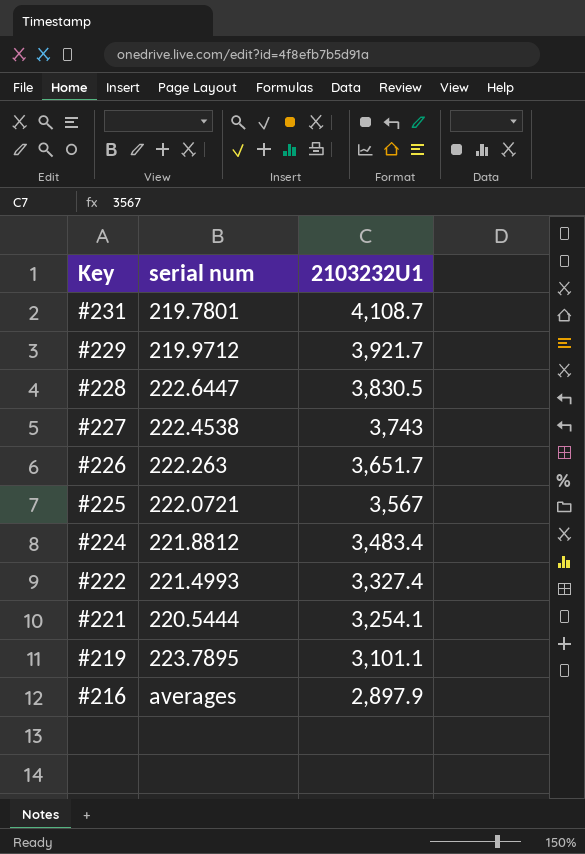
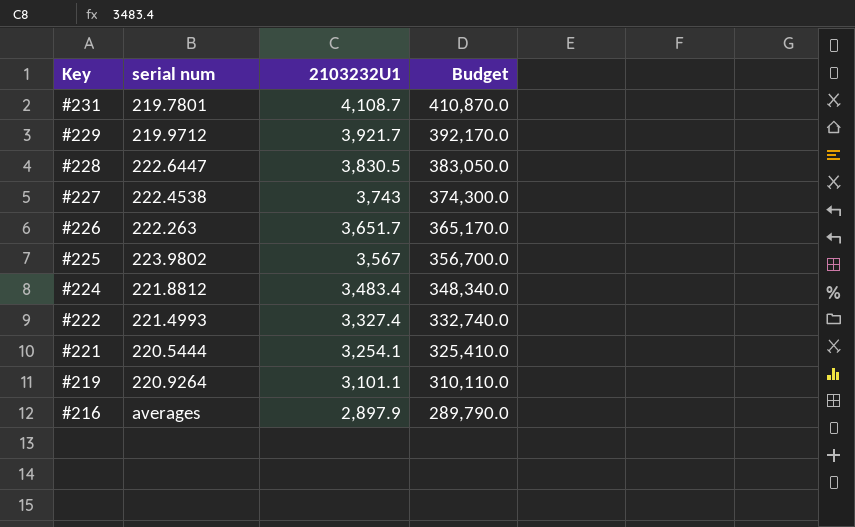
column Budget | formula: none -> [2103232U1] * 100
#225 | serial num: 222.0721 -> 223.9802
#219 | serial num: 223.7895 -> 220.9264

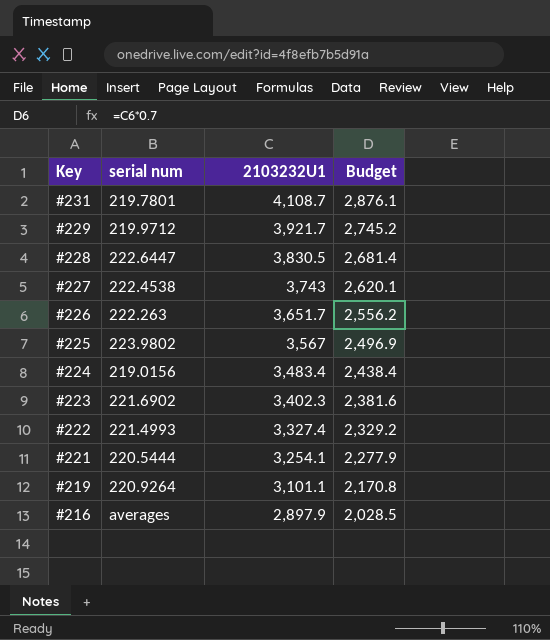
column Budget | formula: [2103232U1] * 100 -> [2103232U1] * 0.7
#224 | serial num: 221.8812 -> 219.0156
row #223: none -> 221.6902 | 3,402.3 | 2,381.6

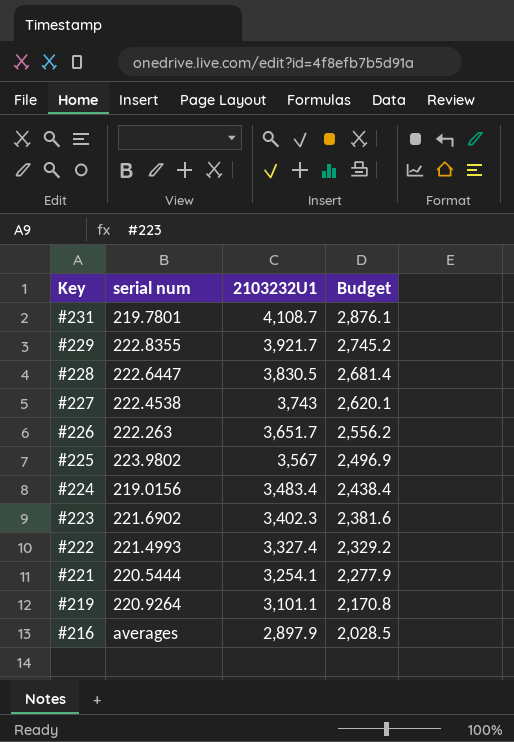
#229 | serial num: 219.9712 -> 222.8355

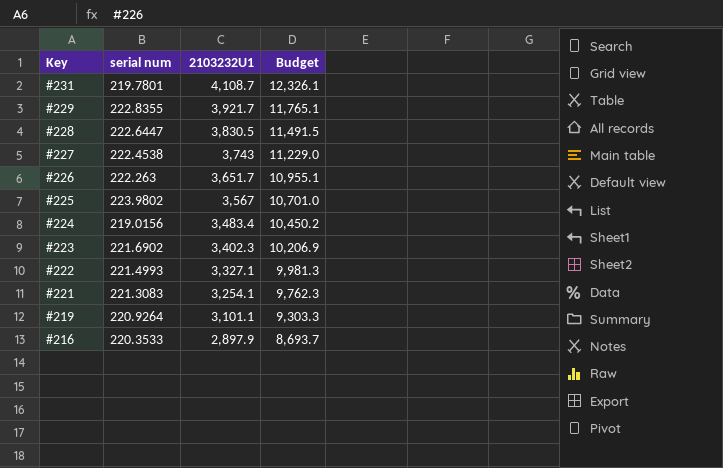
column Budget | formula: [2103232U1] * 0.7 -> [2103232U1] * 3
#222 | 2103232U1: 3,327.4 -> 3,327.1
#221 | serial num: 220.5444 -> 221.3083
#216 | serial num: averages -> 220.3533

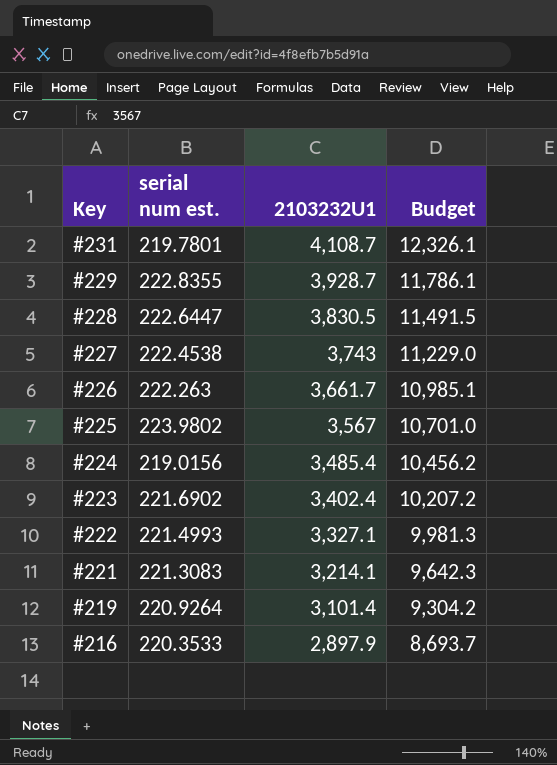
column name: serial num -> serial num est.
#229 | 2103232U1: 3,921.7 -> 3,928.7
#229 | Budget: 11,765.1 -> 11,786.1
#226 | 2103232U1: 3,651.7 -> 3,661.7
#226 | Budget: 10,955.1 -> 10,985.1
#224 | 2103232U1: 3,483.4 -> 3,485.4
#224 | Budget: 10,450.2 -> 10,456.2
#223 | 2103232U1: 3,402.3 -> 3,402.4
#223 | Budget: 10,206.9 -> 10,207.2
#221 | 2103232U1: 3,254.1 -> 3,214.1
#221 | Budget: 9,762.3 -> 9,642.3
#219 | 2103232U1: 3,101.1 -> 3,101.4
#219 | Budget: 9,303.3 -> 9,304.2

